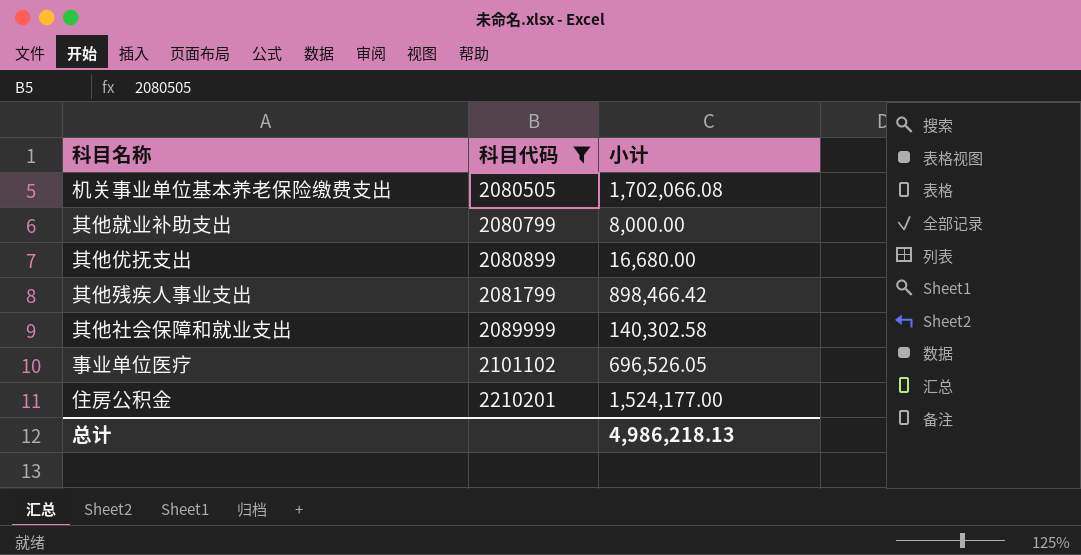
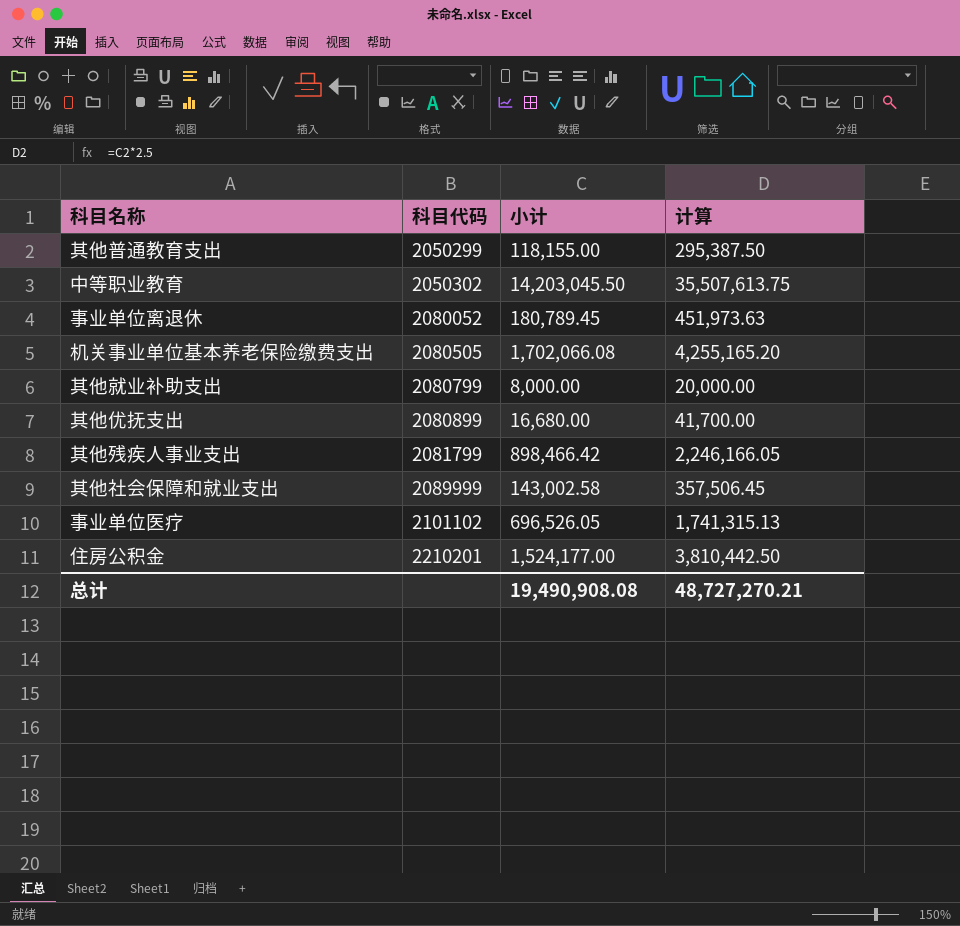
filter: 科目代码 >= 2080505 -> none
column 计算 | formula: none -> [小计] * 2.5
其他社会保障和就业支出 | 小计: 140,302.58 -> 143,002.58
总计 | 小计: 4,986,218.13 -> 19,490,908.08

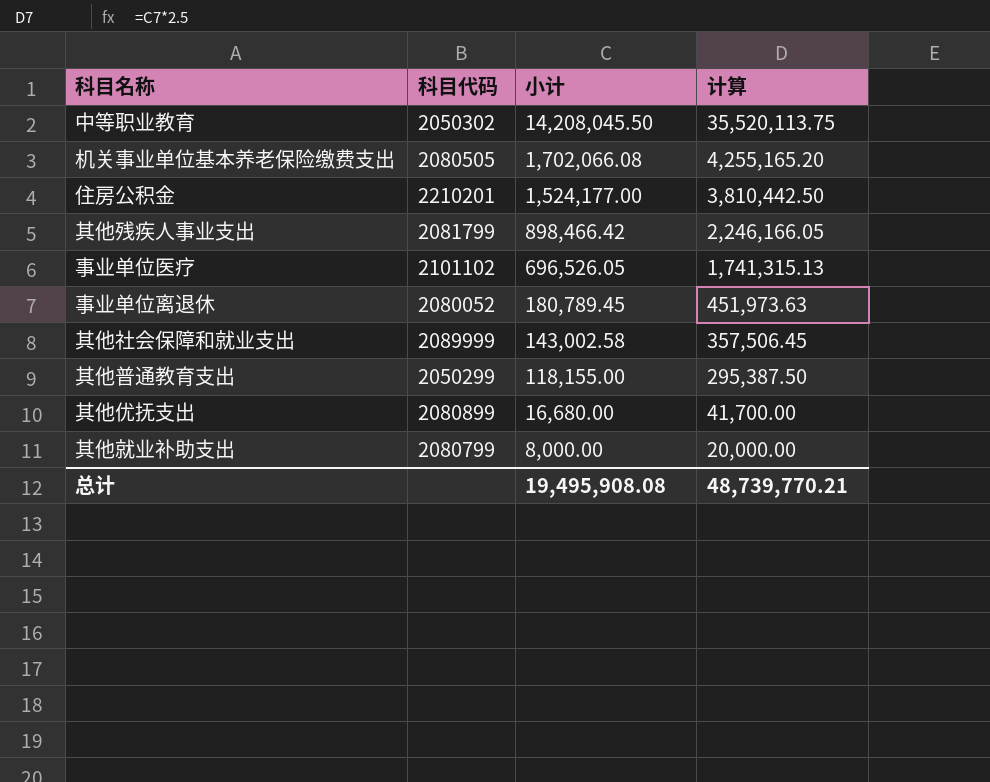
row order: 科目代码 ascending -> 小计 descending
中等职业教育 | 小计: 14,203,045.50 -> 14,208,045.50
中等职业教育 | 计算: 35,507,613.75 -> 35,520,113.75
总计 | 小计: 19,490,908.08 -> 19,495,908.08
总计 | 计算: 48,727,270.21 -> 48,739,770.21

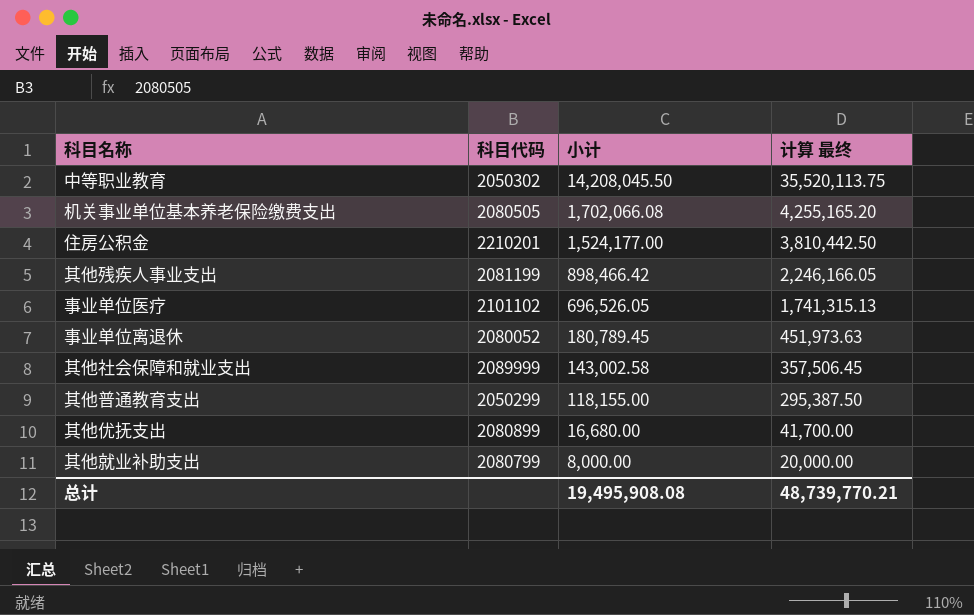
column name: 计算 -> 计算 最终
其他残疾人事业支出 | 科目代码: 2081799 -> 2081199

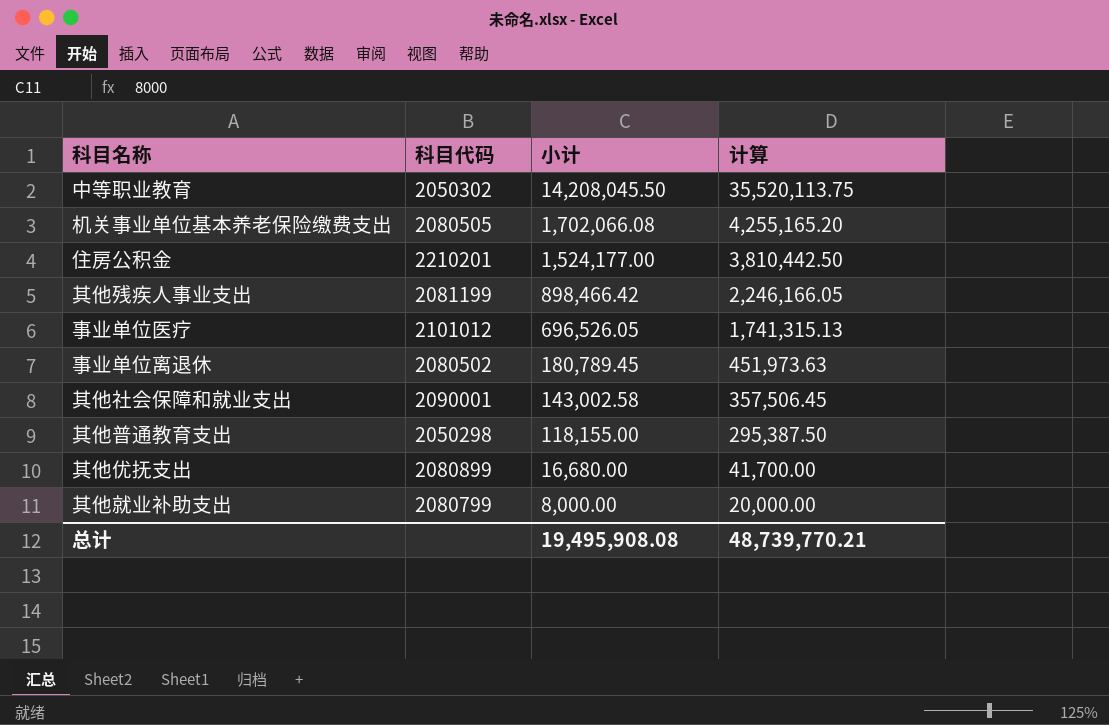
column name: 计算 最终 -> 计算
事业单位医疗 | 科目代码: 2101102 -> 2101012
事业单位离退休 | 科目代码: 2080052 -> 2080502
其他社会保障和就业支出 | 科目代码: 2089999 -> 2090001
其他普通教育支出 | 科目代码: 2050299 -> 2050298

